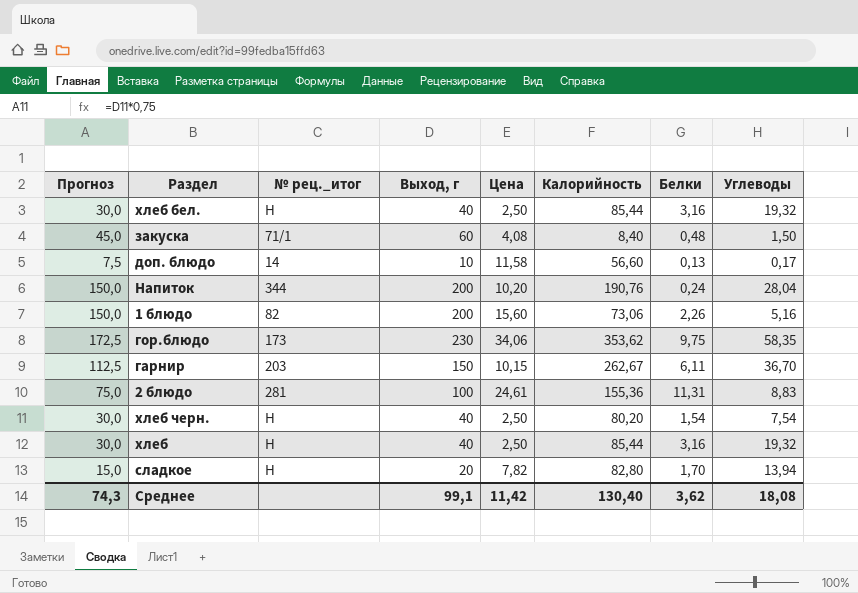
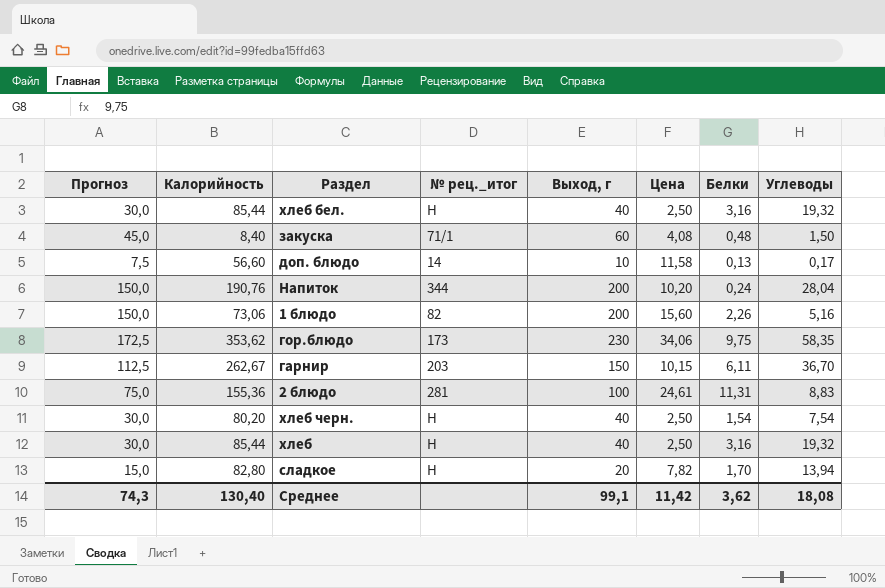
column Калорийность | position: 6 -> 2

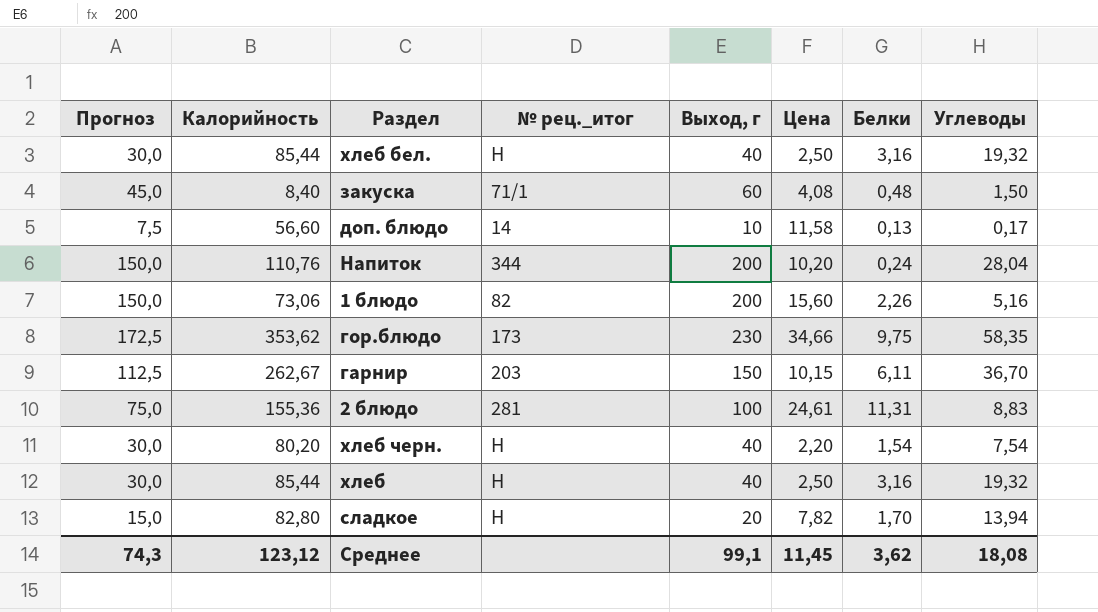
Напиток | Калорийность: 190,76 -> 110,76
гор.блюдо | Цена: 34,06 -> 34,66
хлеб черн. | Цена: 2,50 -> 2,20
Среднее | Калорийность: 130,40 -> 123,12
Среднее | Цена: 11,42 -> 11,45

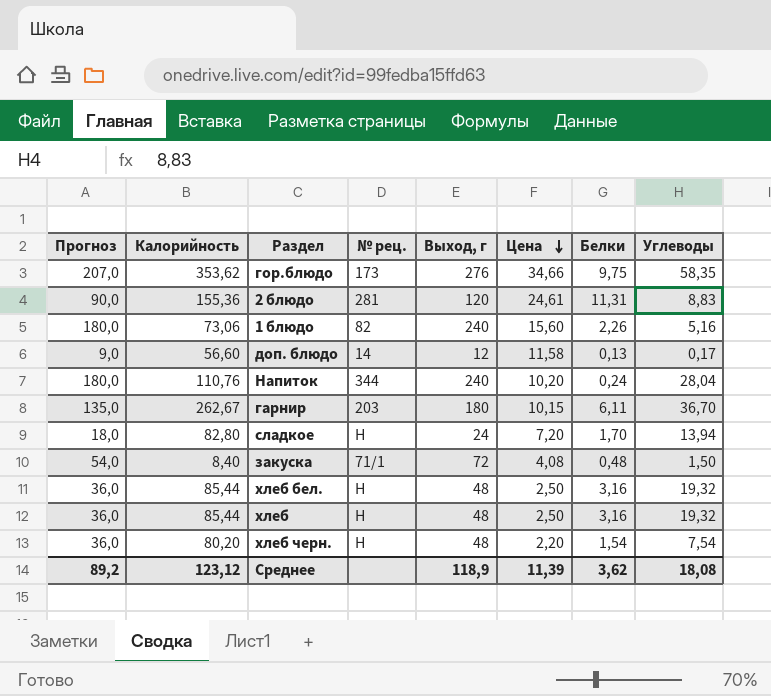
row order: none -> Цена descending
column name: № рец._итог -> № рец.
гор.блюдо | Прогноз: 172,5 -> 207,0
гор.блюдо | Выход, г: 230 -> 276
2 блюдо | Прогноз: 75,0 -> 90,0
2 блюдо | Выход, г: 100 -> 120
1 блюдо | Прогноз: 150,0 -> 180,0
1 блюдо | Выход, г: 200 -> 240
доп. блюдо | Прогноз: 7,5 -> 9,0
доп. блюдо | Выход, г: 10 -> 12
Напиток | Прогноз: 150,0 -> 180,0
Напиток | Выход, г: 200 -> 240
гарнир | Прогноз: 112,5 -> 135,0
гарнир | Выход, г: 150 -> 180
сладкое | Прогноз: 15,0 -> 18,0
сладкое | Выход, г: 20 -> 24
сладкое | Цена: 7,82 -> 7,20
закуска | Прогноз: 45,0 -> 54,0
закуска | Выход, г: 60 -> 72
хлеб бел. | Прогноз: 30,0 -> 36,0
хлеб бел. | Выход, г: 40 -> 48
хлеб | Прогноз: 30,0 -> 36,0
хлеб | Выход, г: 40 -> 48
хлеб черн. | Прогноз: 30,0 -> 36,0
хлеб черн. | Выход, г: 40 -> 48
Среднее | Прогноз: 74,3 -> 89,2
Среднее | Выход, г: 99,1 -> 118,9
Среднее | Цена: 11,45 -> 11,39

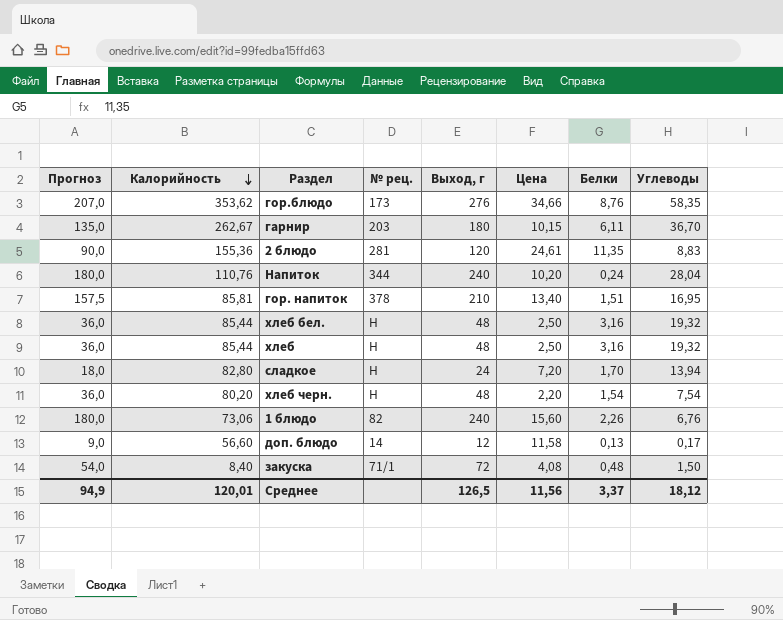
row order: Цена descending -> Калорийность descending
гор.блюдо | Белки: 9,75 -> 8,76
2 блюдо | Белки: 11,31 -> 11,35
row гор. напиток: none -> 157,5 | 85,81 | 378 | 210 | 13,40 | 1,51 | 16,95
1 блюдо | Углеводы: 5,16 -> 6,76
Среднее | Прогноз: 89,2 -> 94,9
Среднее | Калорийность: 123,12 -> 120,01
Среднее | Выход, г: 118,9 -> 126,5
Среднее | Цена: 11,39 -> 11,56
Среднее | Белки: 3,62 -> 3,37
Среднее | Углеводы: 18,08 -> 18,12

